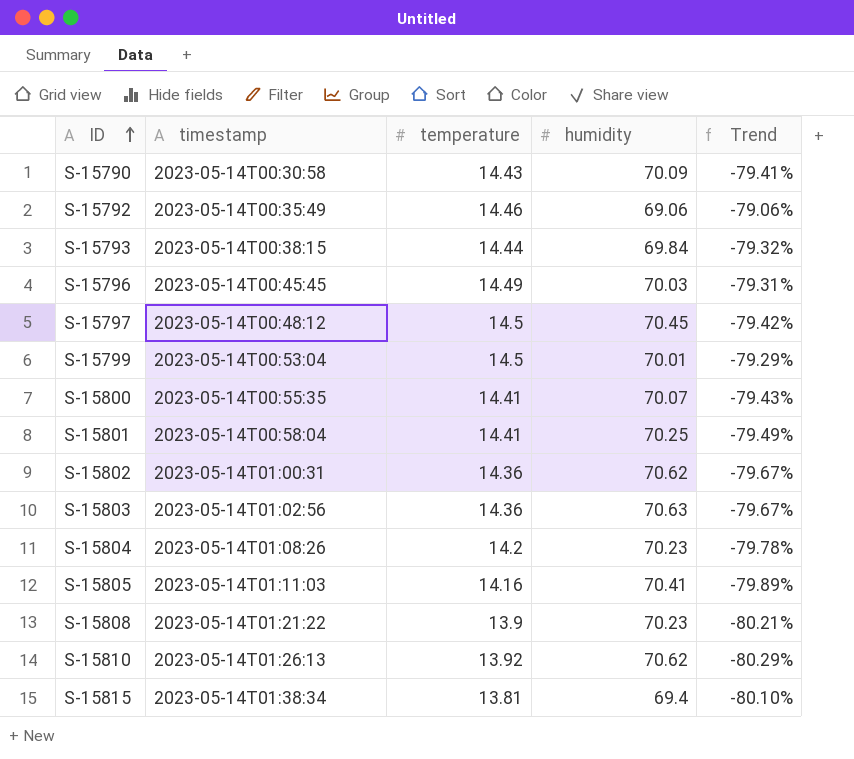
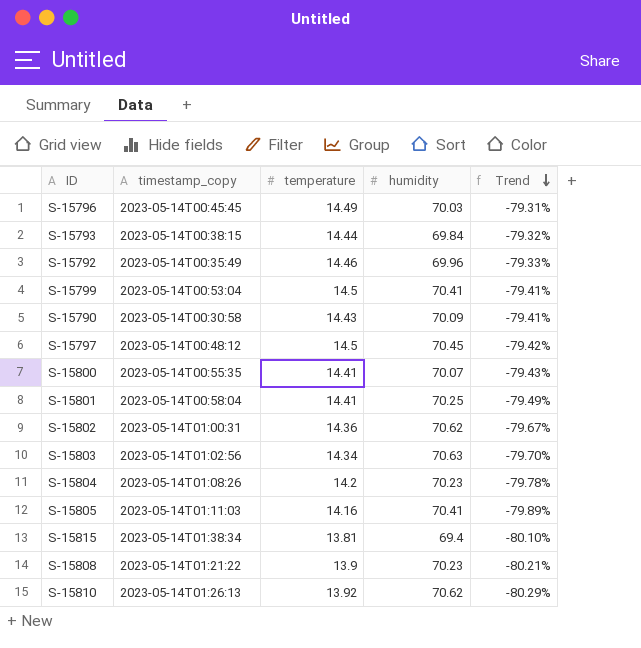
row order: ID ascending -> Trend descending
column name: timestamp -> timestamp_copy
S-15792 | humidity: 69.06 -> 69.96
S-15792 | Trend: -79.06% -> -79.33%
S-15799 | humidity: 70.01 -> 70.41
S-15799 | Trend: -79.29% -> -79.41%
S-15803 | temperature: 14.36 -> 14.34
S-15803 | Trend: -79.67% -> -79.70%

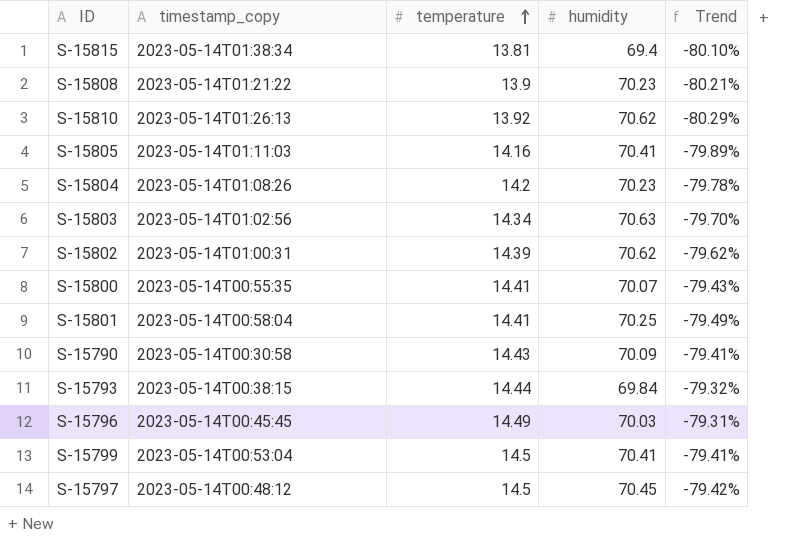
row order: Trend descending -> temperature ascending
row S-15792: 2023-05-14T00:35:49 | 14.46 | 69.96 | -79.33% -> none
S-15802 | temperature: 14.36 -> 14.39
S-15802 | Trend: -79.67% -> -79.62%

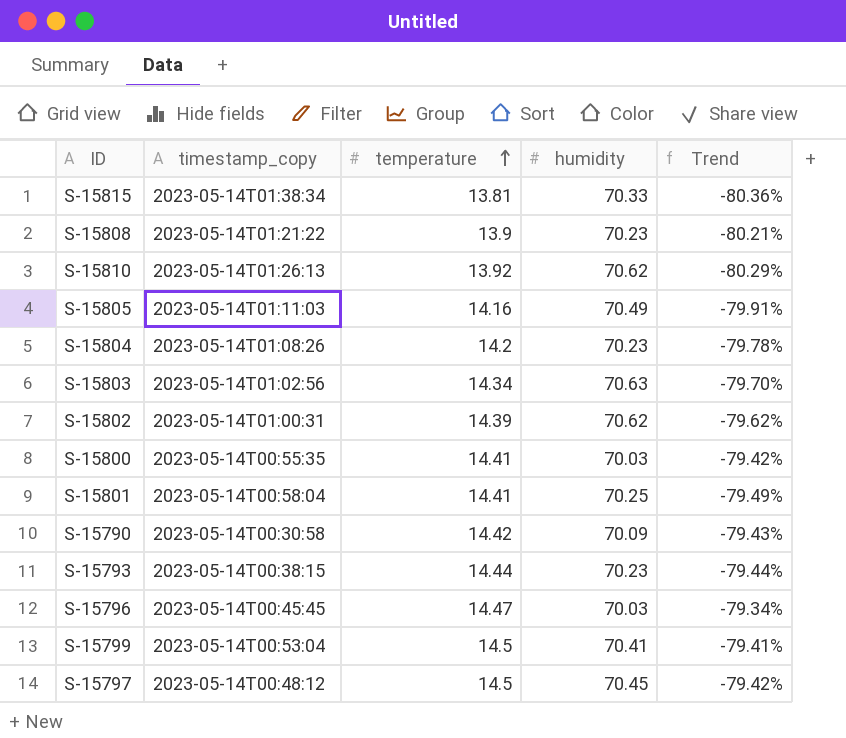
S-15815 | humidity: 69.4 -> 70.33
S-15815 | Trend: -80.10% -> -80.36%
S-15805 | humidity: 70.41 -> 70.49
S-15805 | Trend: -79.89% -> -79.91%
S-15800 | humidity: 70.07 -> 70.03
S-15800 | Trend: -79.43% -> -79.42%
S-15790 | temperature: 14.43 -> 14.42
S-15790 | Trend: -79.41% -> -79.43%
S-15793 | humidity: 69.84 -> 70.23
S-15793 | Trend: -79.32% -> -79.44%
S-15796 | temperature: 14.49 -> 14.47
S-15796 | Trend: -79.31% -> -79.34%

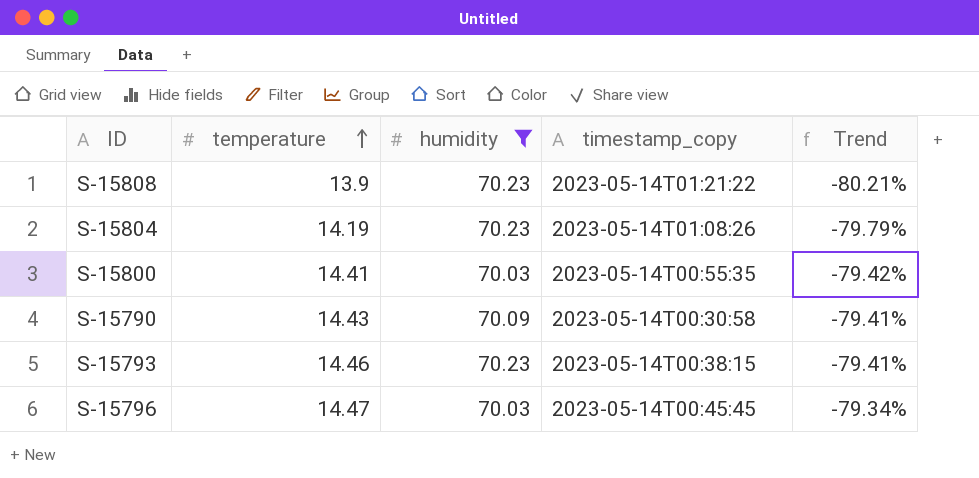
filter: none -> humidity <= 70.23
column timestamp_copy | position: 2 -> 4
S-15804 | temperature: 14.2 -> 14.19
S-15804 | Trend: -79.78% -> -79.79%
S-15790 | temperature: 14.42 -> 14.43
S-15790 | Trend: -79.43% -> -79.41%
S-15793 | temperature: 14.44 -> 14.46
S-15793 | Trend: -79.44% -> -79.41%

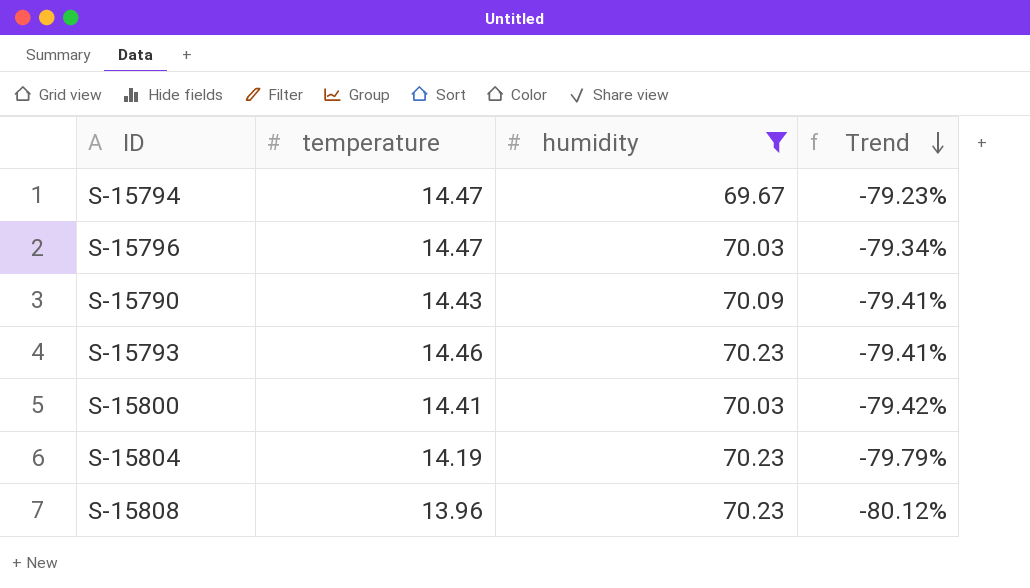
row order: temperature ascending -> Trend descending
column timestamp_copy | position: 4 -> none
row S-15794: none -> 14.47 | 69.67 | -79.23%
S-15808 | temperature: 13.9 -> 13.96
S-15808 | Trend: -80.21% -> -80.12%

